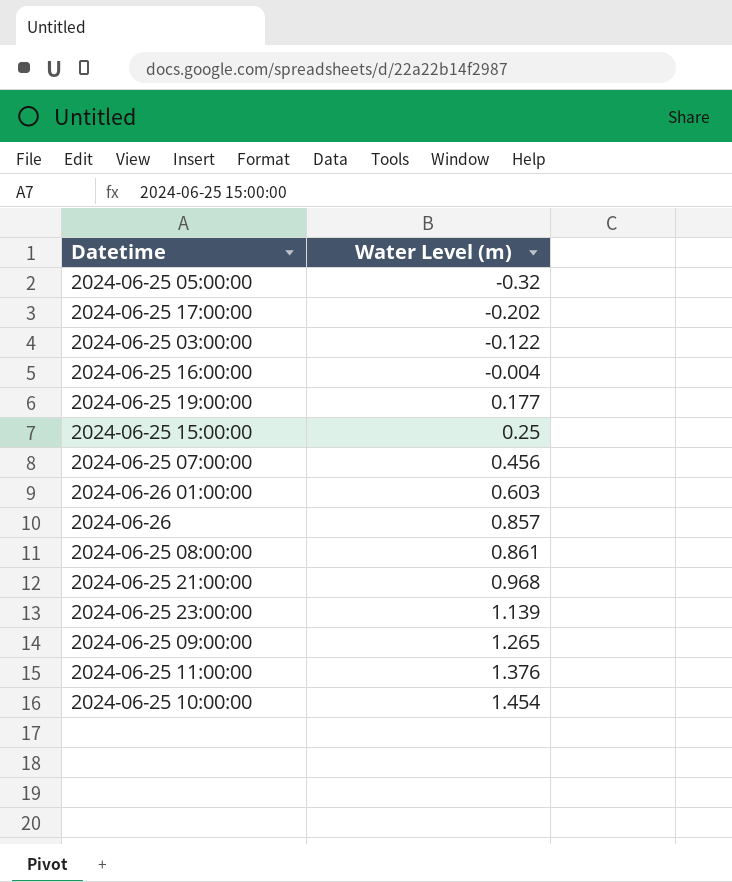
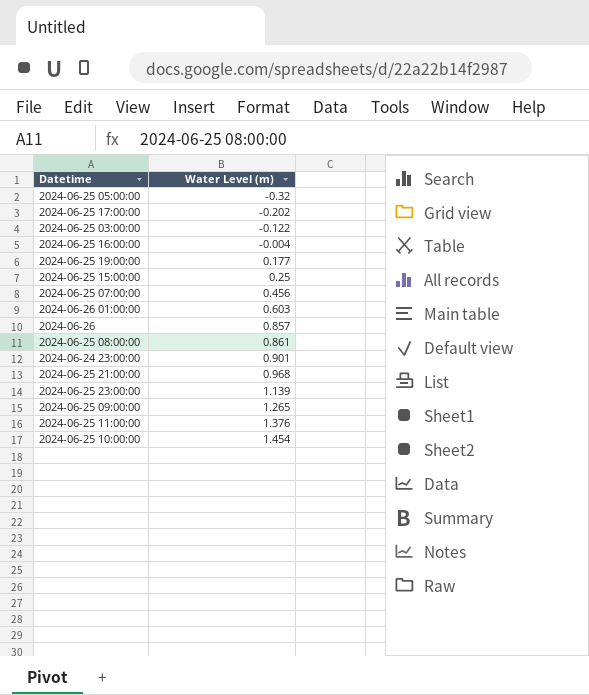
row 2024-06-24 23:00:00: none -> 0.901

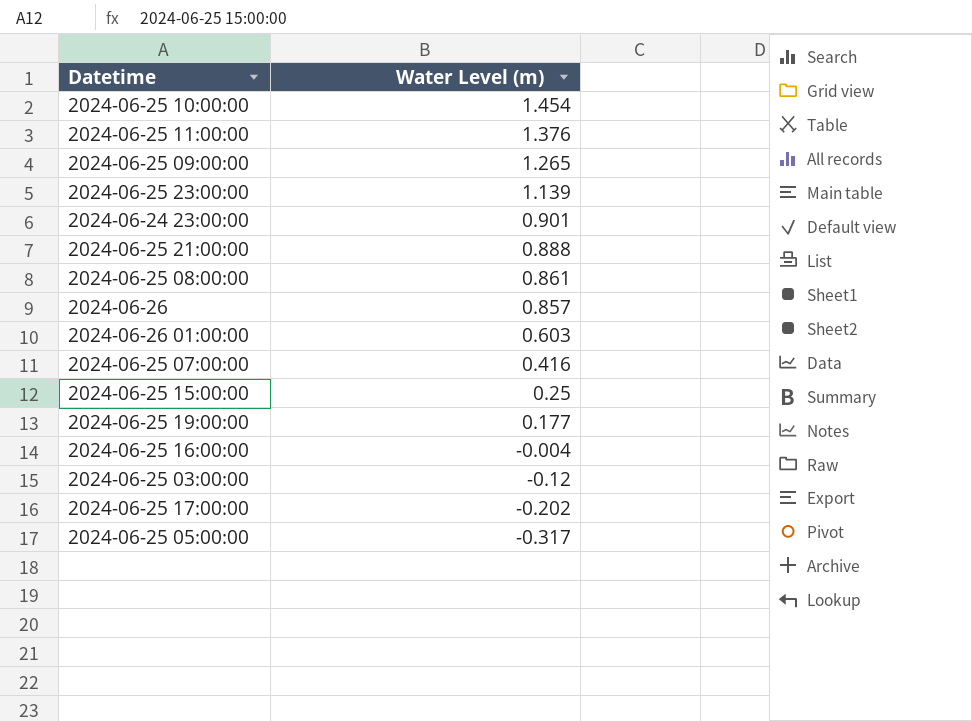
row order: Water Level (m) ascending -> Water Level (m) descending
2024-06-25 21:00:00 | Water Level (m): 0.968 -> 0.888
2024-06-25 07:00:00 | Water Level (m): 0.456 -> 0.416
2024-06-25 03:00:00 | Water Level (m): -0.122 -> -0.12
2024-06-25 05:00:00 | Water Level (m): -0.32 -> -0.317

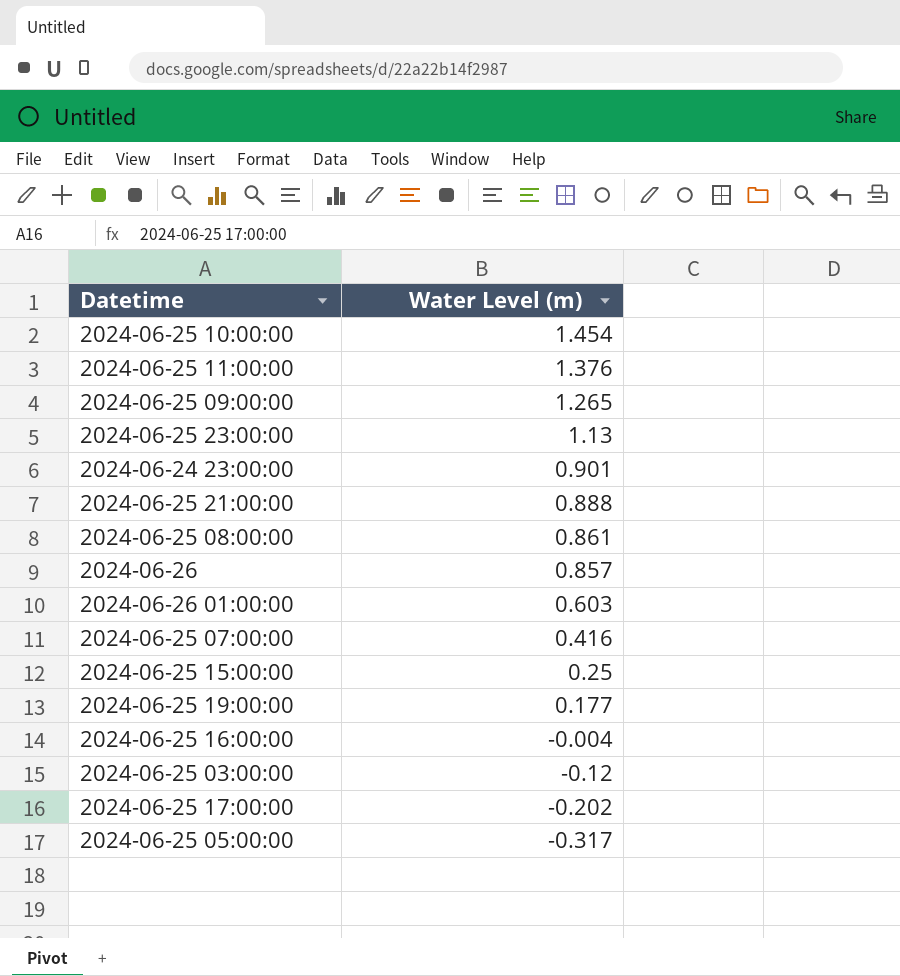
2024-06-25 23:00:00 | Water Level (m): 1.139 -> 1.13

